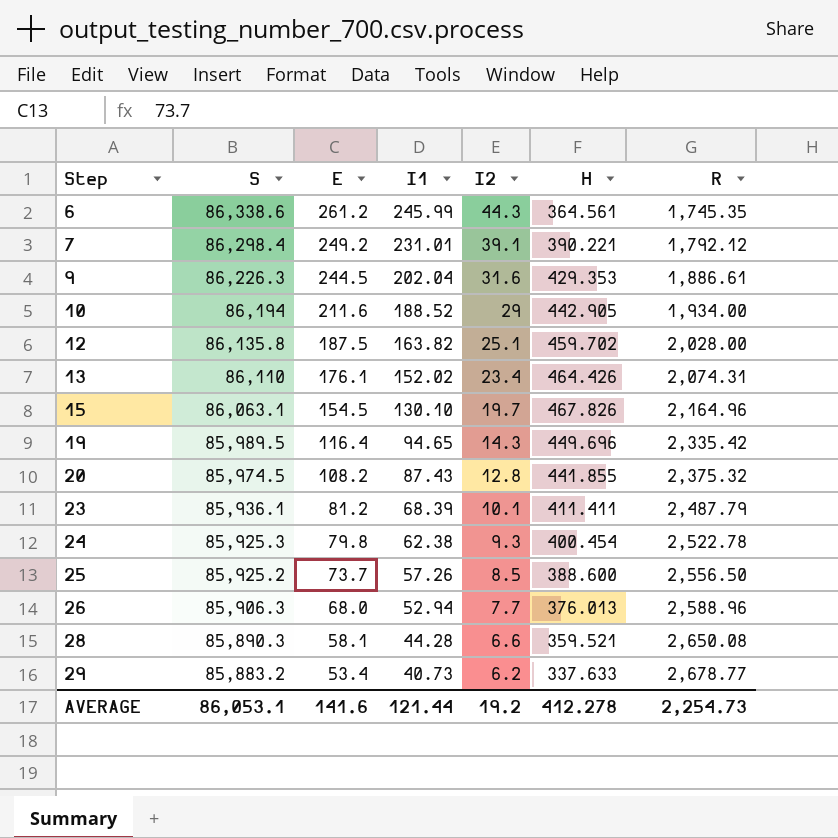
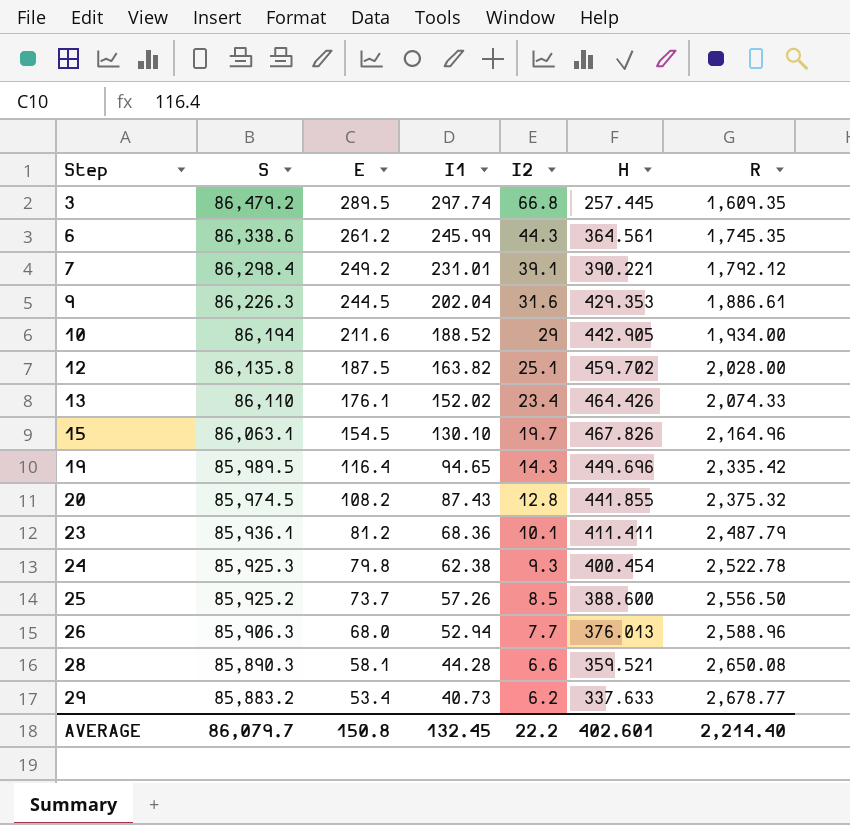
row 3: none -> 86,479.2 | 289.5 | 297.74 | 66.8 | 257.445 | 1,609.35
13 | R: 2,074.31 -> 2,074.33
23 | I1: 68.39 -> 68.36
AVERAGE | S: 86,053.1 -> 86,079.7
AVERAGE | E: 141.6 -> 150.8
AVERAGE | I1: 121.44 -> 132.45
AVERAGE | I2: 19.2 -> 22.2
AVERAGE | H: 412.278 -> 402.601
AVERAGE | R: 2,254.73 -> 2,214.40

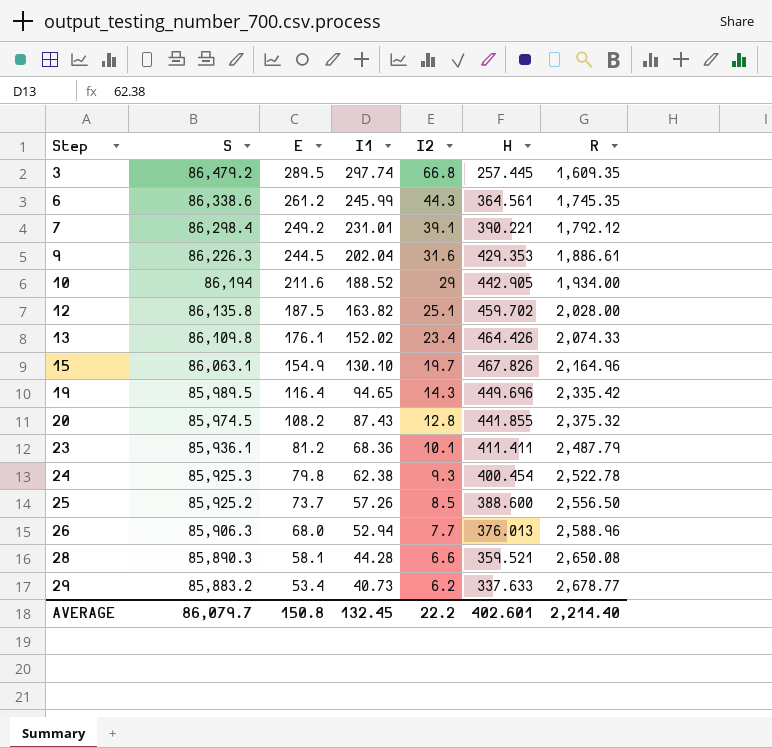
13 | S: 86,110 -> 86,109.8
15 | E: 154.5 -> 154.9

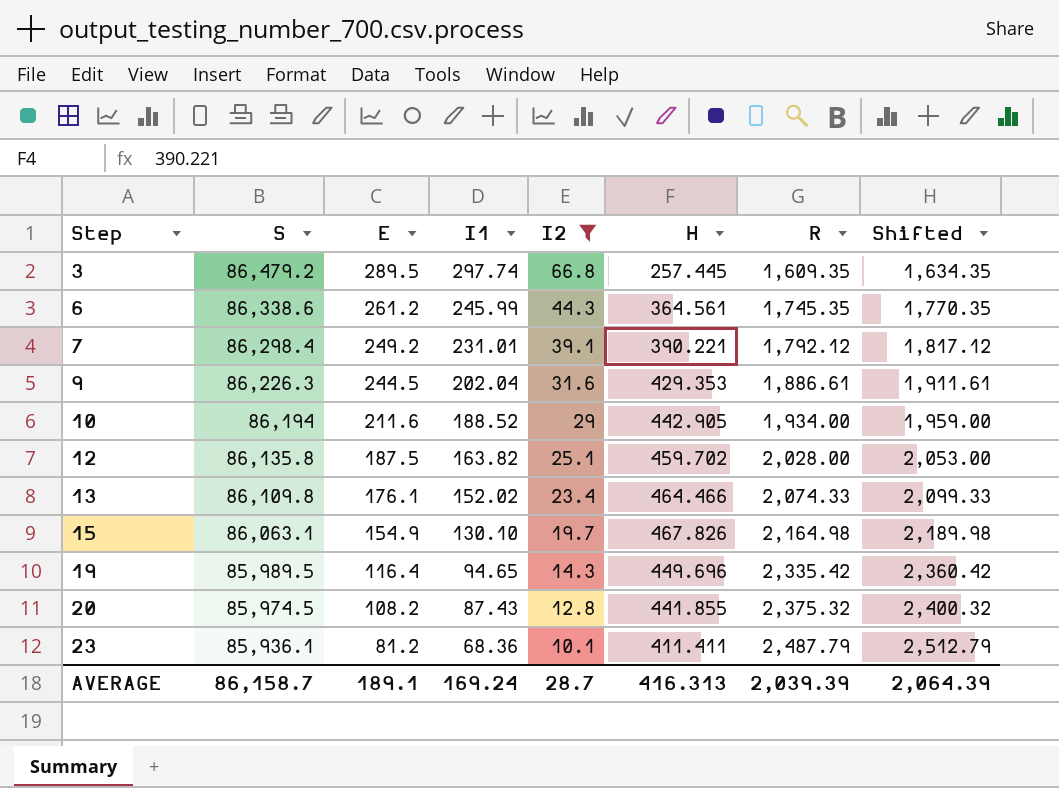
filter: none -> I2 >= 10.1
column Shifted | formula: none -> [R] + 25
13 | H: 464.426 -> 464.466
15 | R: 2,164.96 -> 2,164.98
AVERAGE | S: 86,079.7 -> 86,158.7
AVERAGE | E: 150.8 -> 189.1
AVERAGE | I1: 132.45 -> 169.24
AVERAGE | I2: 22.2 -> 28.7
AVERAGE | H: 402.601 -> 416.313
AVERAGE | R: 2,214.40 -> 2,039.39

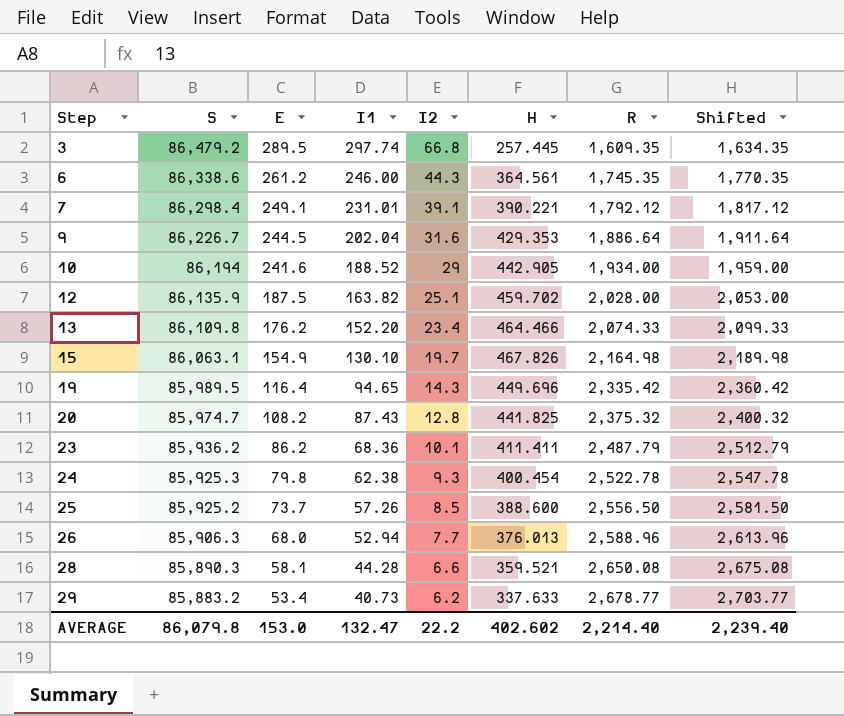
filter: I2 >= 10.1 -> none
6 | I1: 245.99 -> 246.00
7 | E: 249.2 -> 249.1
9 | S: 86,226.3 -> 86,226.7
9 | R: 1,886.61 -> 1,886.64
9 | Shifted: 1,911.61 -> 1,911.64
10 | E: 211.6 -> 241.6
12 | S: 86,135.8 -> 86,135.9
13 | E: 176.1 -> 176.2
13 | I1: 152.02 -> 152.20
20 | S: 85,974.5 -> 85,974.7
20 | H: 441.855 -> 441.825
23 | S: 85,936.1 -> 85,936.2
23 | E: 81.2 -> 86.2
AVERAGE | S: 86,158.7 -> 86,079.8
AVERAGE | E: 189.1 -> 153.0
AVERAGE | I1: 169.24 -> 132.47
AVERAGE | I2: 28.7 -> 22.2
AVERAGE | H: 416.313 -> 402.602
AVERAGE | R: 2,039.39 -> 2,214.40
AVERAGE | Shifted: 2,064.39 -> 2,239.40

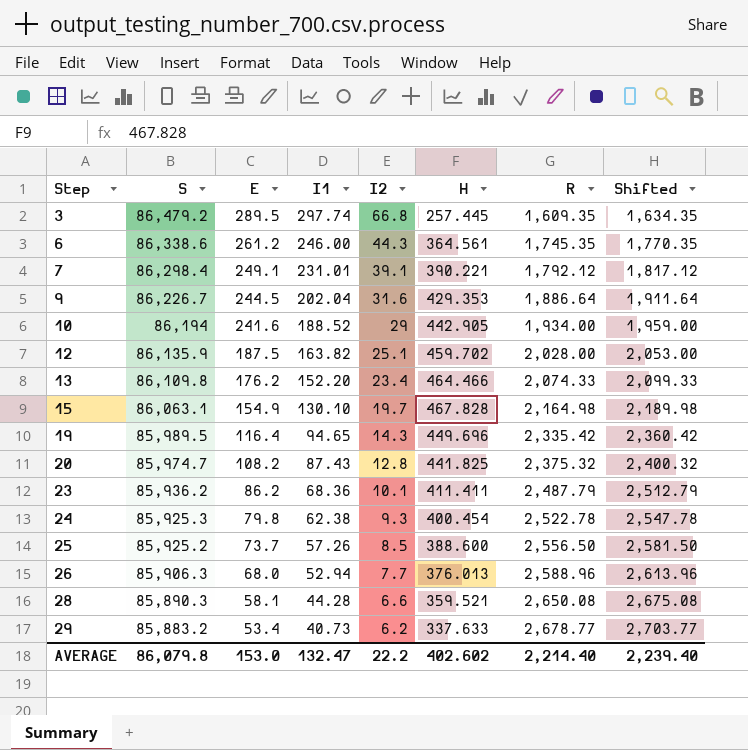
15 | H: 467.826 -> 467.828

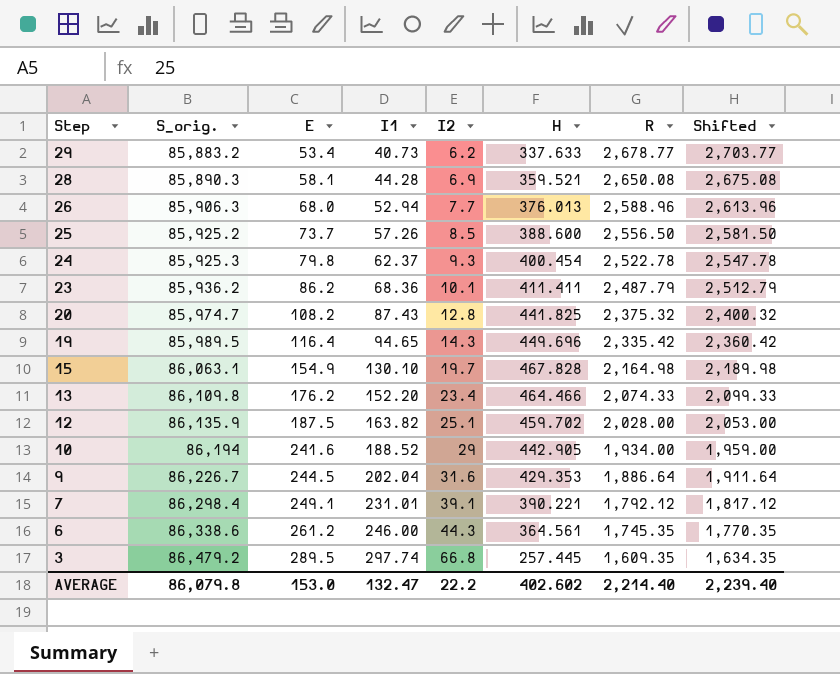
row order: Step ascending -> Step descending
column name: S -> S_orig.
28 | I2: 6.6 -> 6.9
24 | I1: 62.38 -> 62.37

